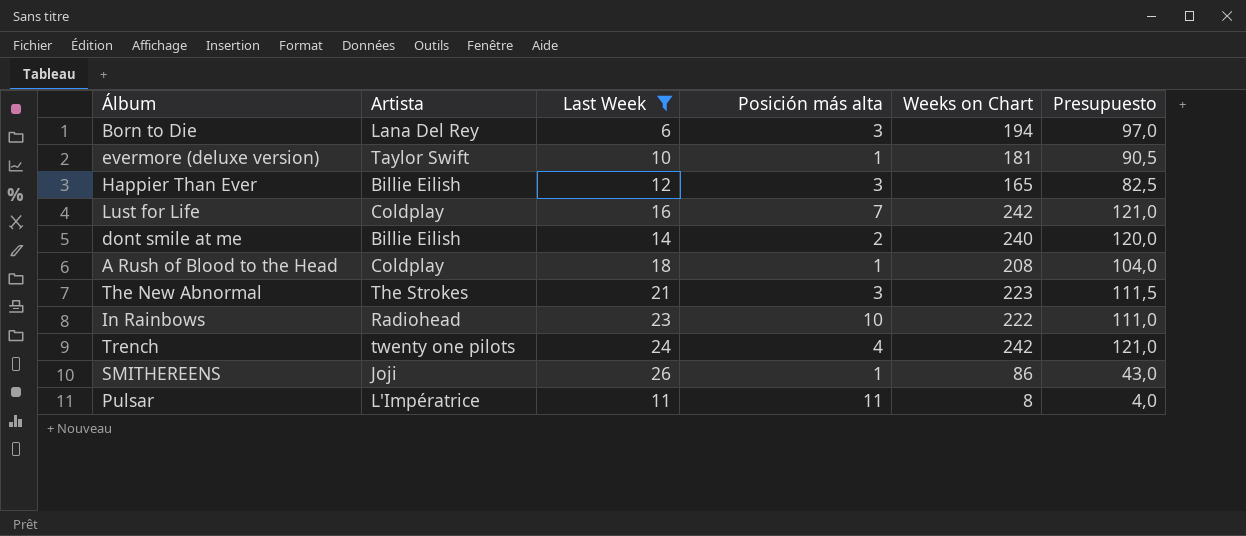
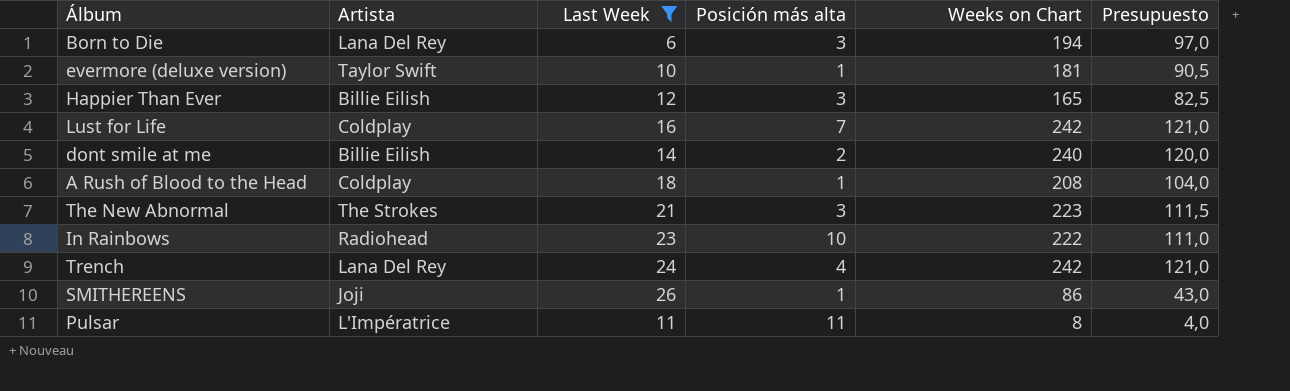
Trench | Artista: twenty one pilots -> Lana Del Rey

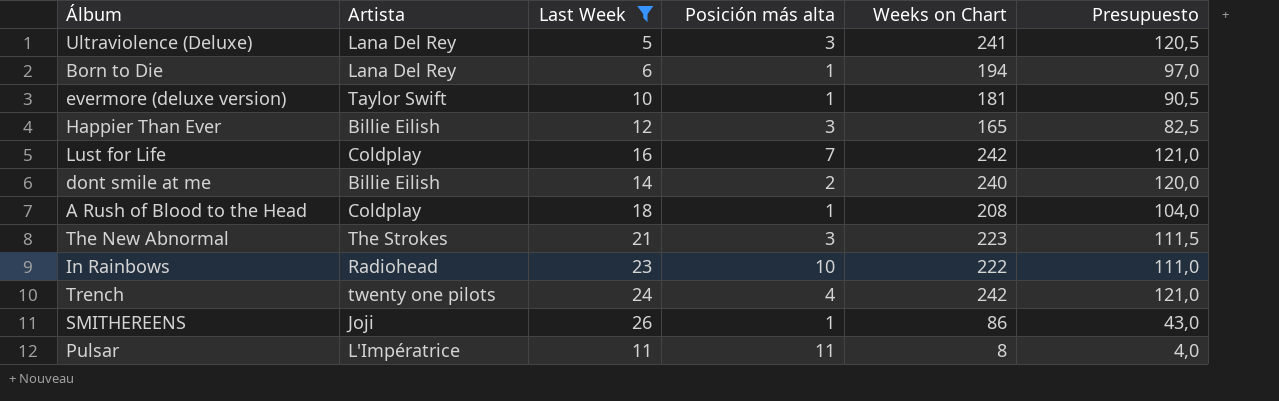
row Ultraviolence (Deluxe): none -> Lana Del Rey | 5 | 3 | 241 | 120,5
Born to Die | Posición más alta: 3 -> 1
Trench | Artista: Lana Del Rey -> twenty one pilots

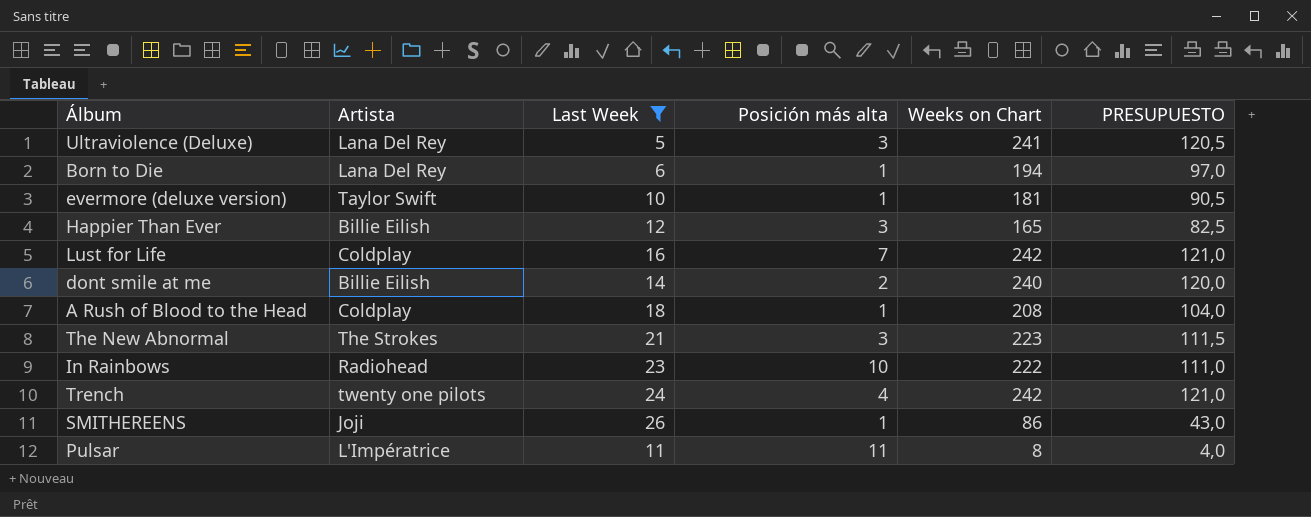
column name: Presupuesto -> PRESUPUESTO

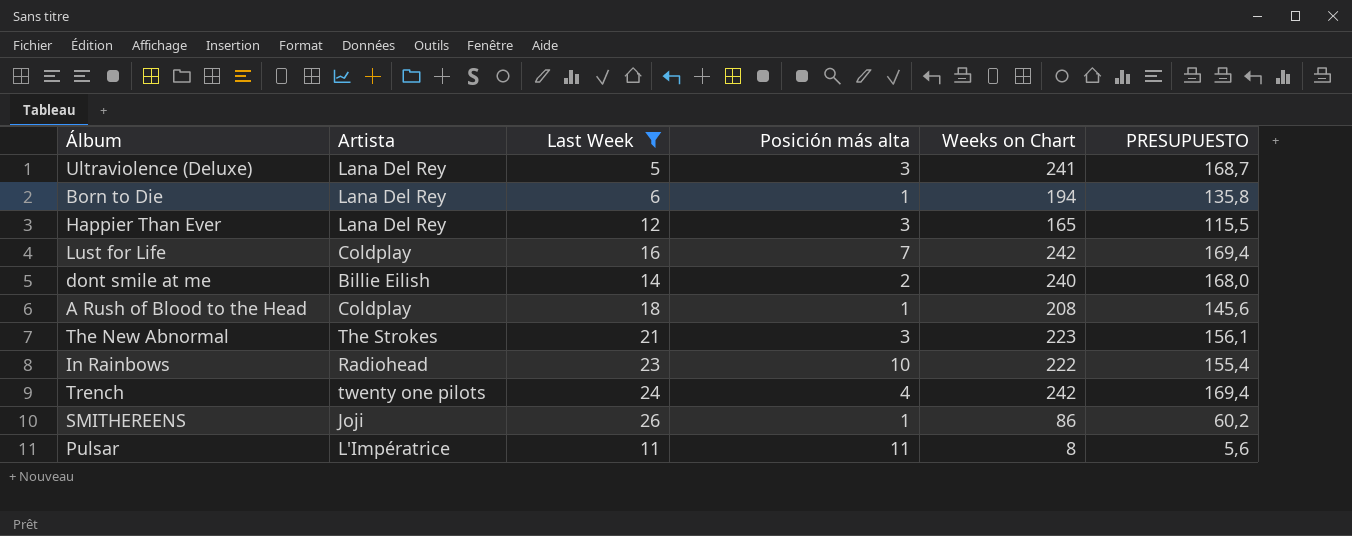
column PRESUPUESTO | formula: [Weeks on Chart] * 0,5 -> [Weeks on Chart] * 0,7
row evermore (deluxe version): Taylor Swift | 10 | 1 | 181 | 90,5 -> none
Happier Than Ever | Artista: Billie Eilish -> Lana Del Rey

